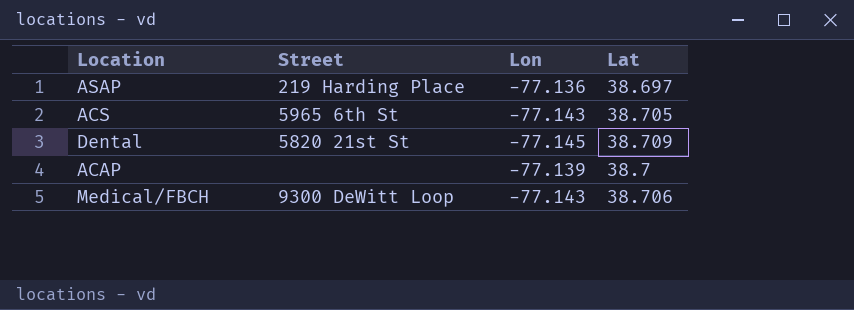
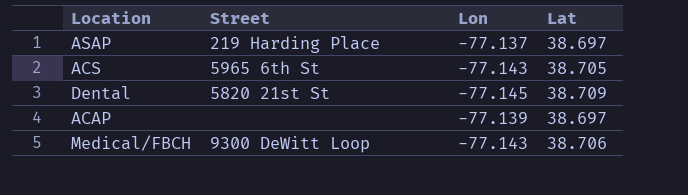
ASAP | Lon: -77.136 -> -77.137
ACAP | Lat: 38.7 -> 38.697

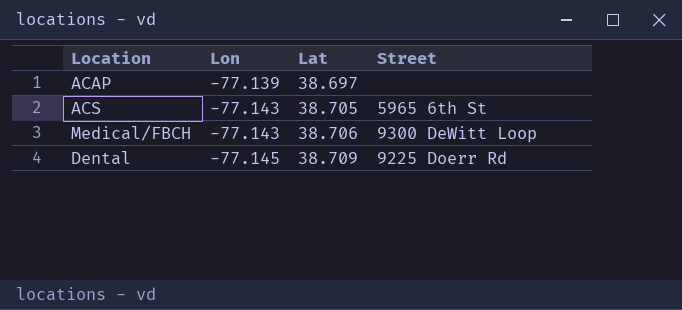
row order: none -> Lon descending
column Street | position: 2 -> 4
row ASAP: 219 Harding Place | -77.137 | 38.697 -> none
Dental | Street: 5820 21st St -> 9225 Doerr Rd

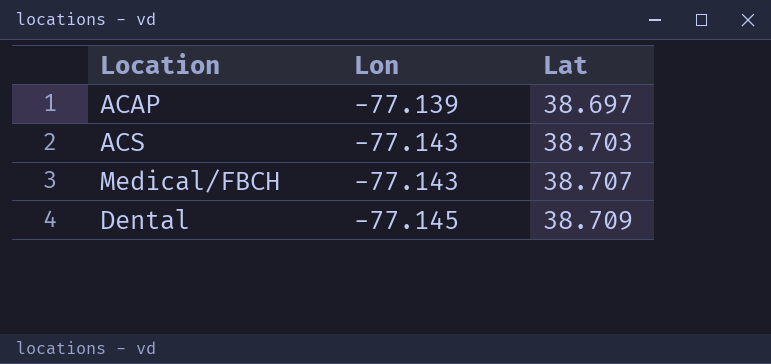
column Street | position: 4 -> none
ACS | Lat: 38.705 -> 38.703
Medical/FBCH | Lat: 38.706 -> 38.707

